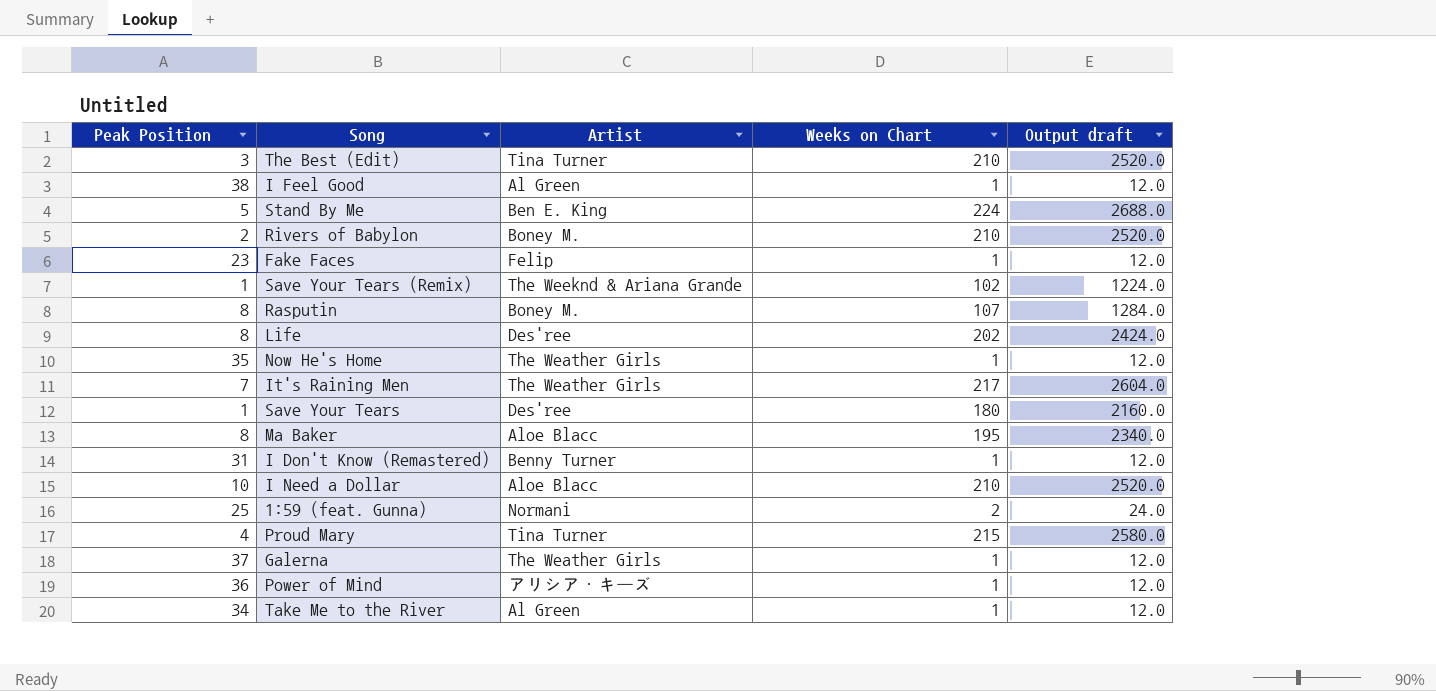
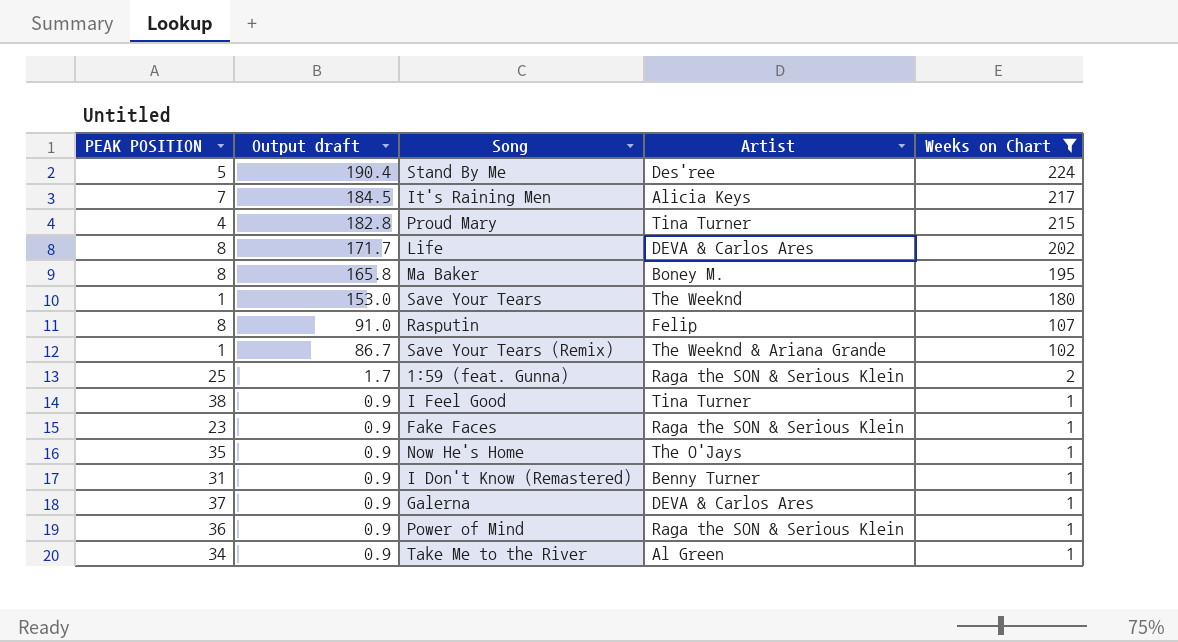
filter: none -> Weeks on Chart != 210
row order: none -> Output draft descending
column name: Peak Position -> PEAK POSITION
column Output draft | formula: [Weeks on Chart] * 12 -> [Weeks on Chart] * 0.85
column Output draft | position: 5 -> 2
Stand By Me | Artist: Ben E. King -> Des'ree
It's Raining Men | Artist: The Weather Girls -> Alicia Keys
Life | Artist: Des'ree -> DEVA & Carlos Ares
Ma Baker | Artist: Aloe Blacc -> Boney M.
Save Your Tears | Artist: Des'ree -> The Weeknd
Rasputin | Artist: Boney M. -> Felip
1:59 (feat. Gunna) | Artist: Normani -> Raga the SON & Serious Klein
I Feel Good | Artist: Al Green -> Tina Turner
Fake Faces | Artist: Felip -> Raga the SON & Serious Klein
Now He's Home | Artist: The Weather Girls -> The O'Jays
Galerna | Artist: The Weather Girls -> DEVA & Carlos Ares
Power of Mind | Artist: アリシア・キーズ -> Raga the SON & Serious Klein

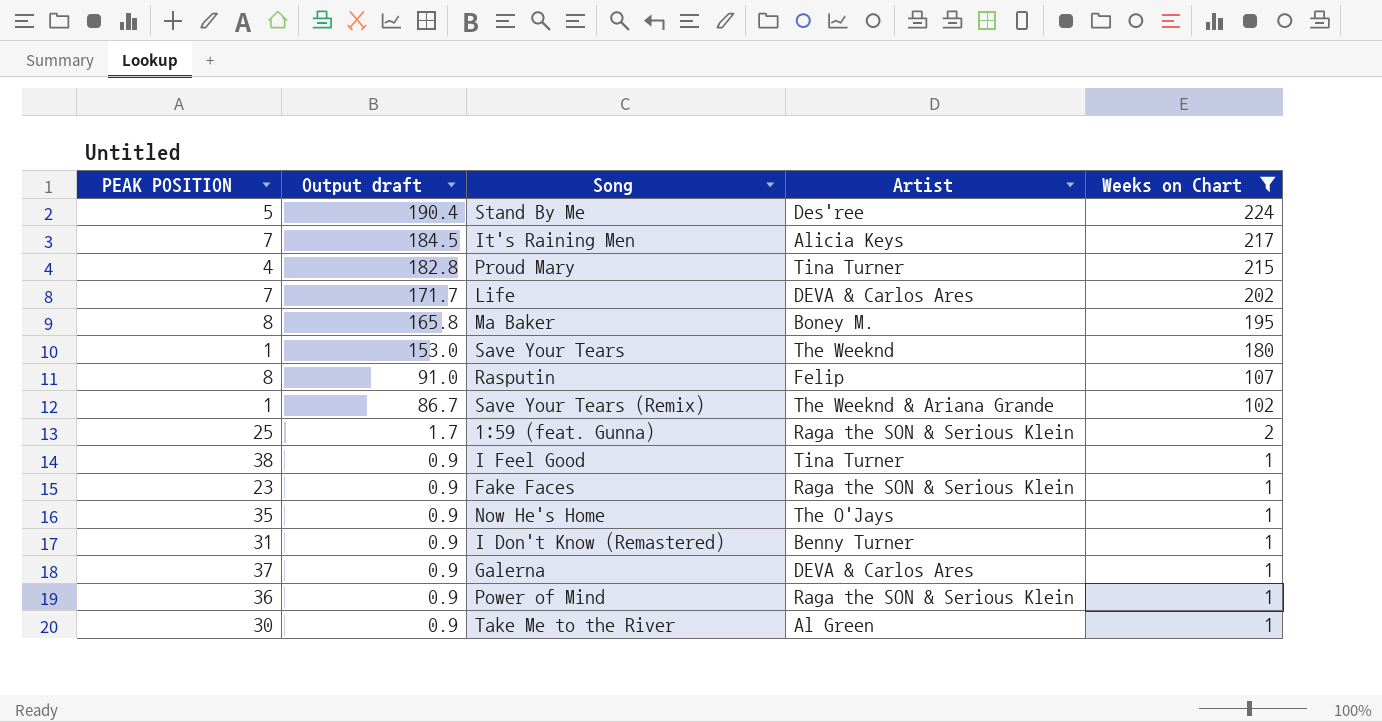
Life | PEAK POSITION: 8 -> 7
Take Me to the River | PEAK POSITION: 34 -> 30

